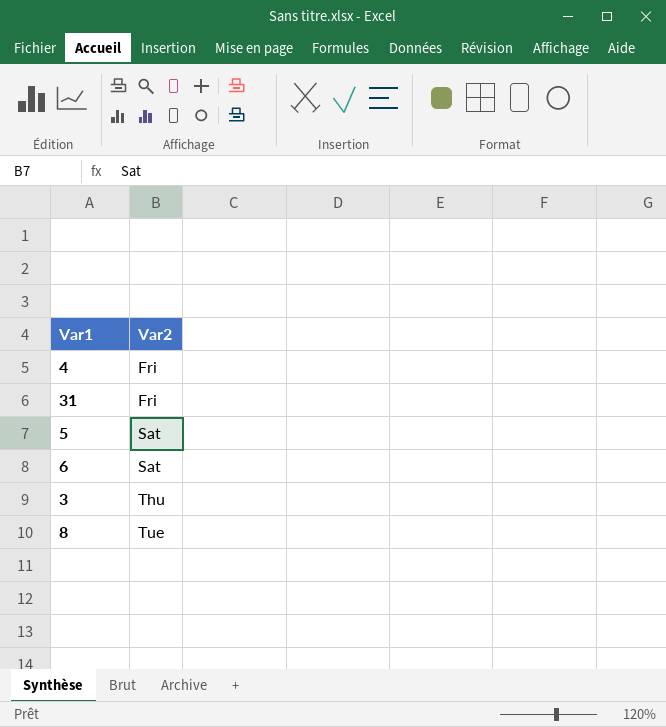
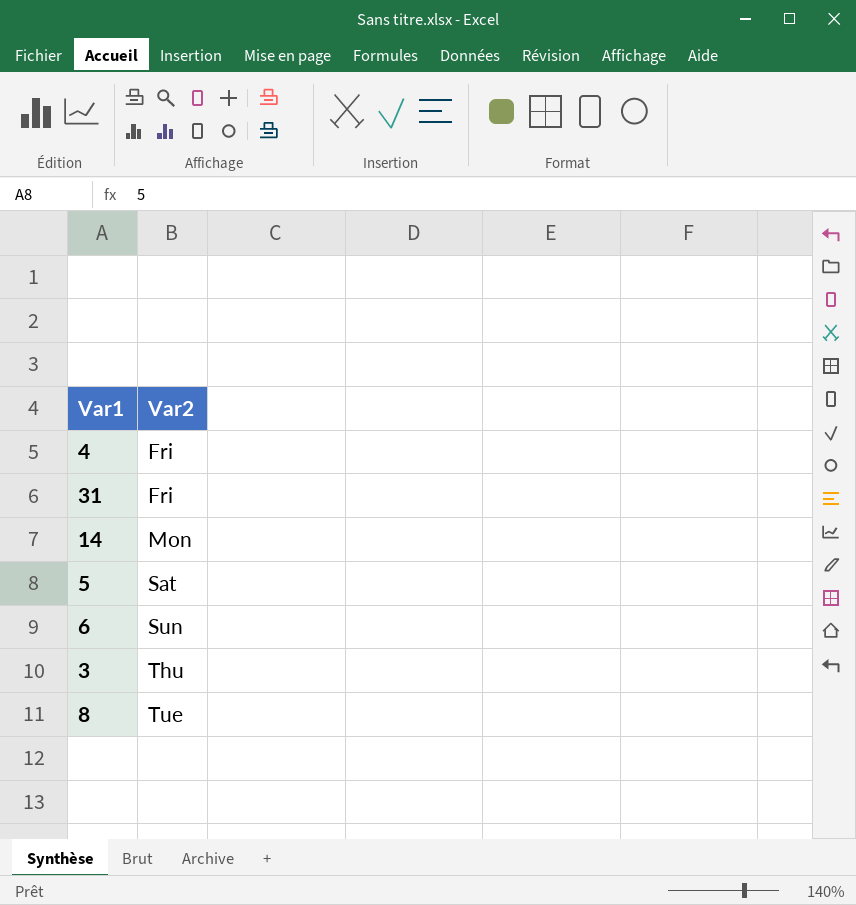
row 14: none -> Mon
6 | Var2: Sat -> Sun

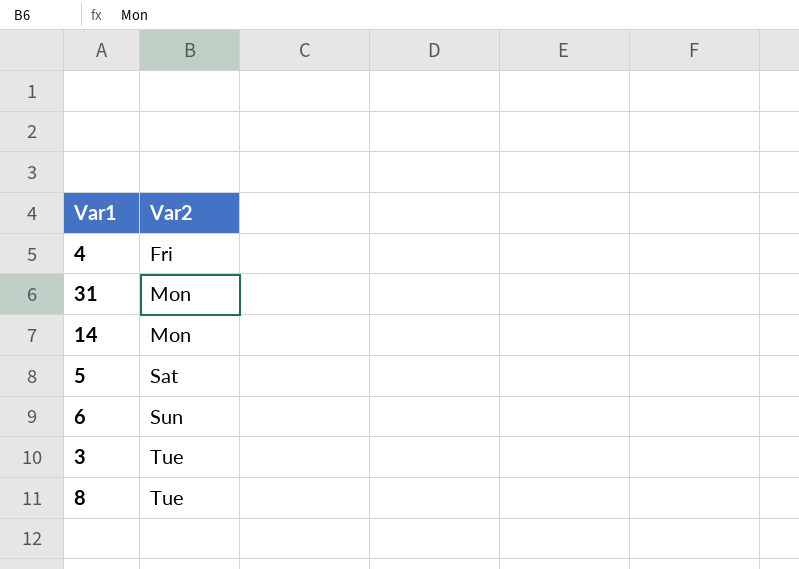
31 | Var2: Fri -> Mon
3 | Var2: Thu -> Tue

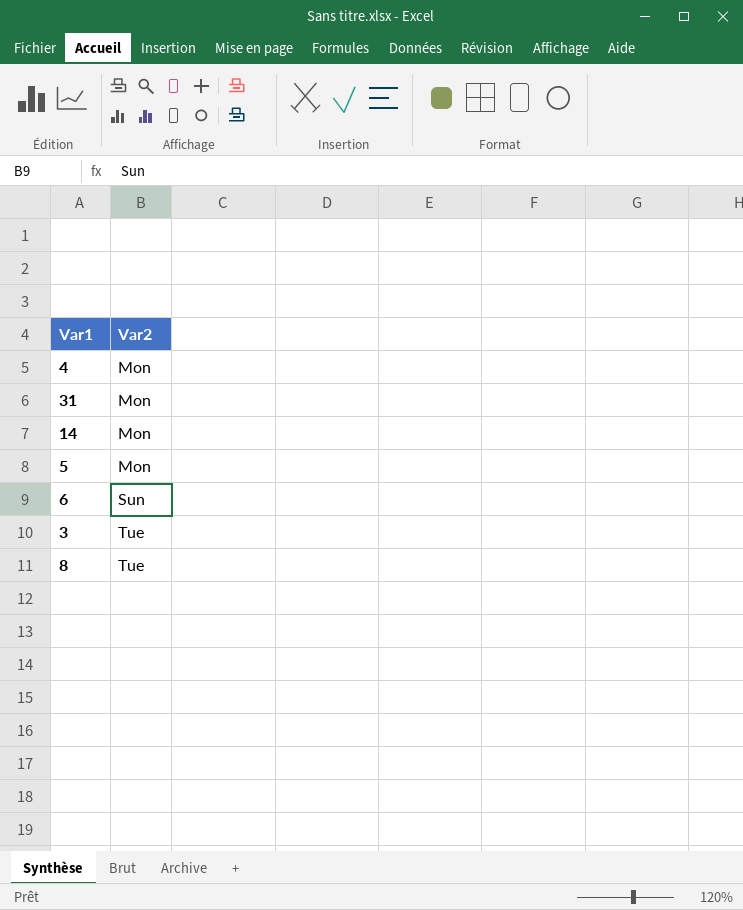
4 | Var2: Fri -> Mon
5 | Var2: Sat -> Mon

